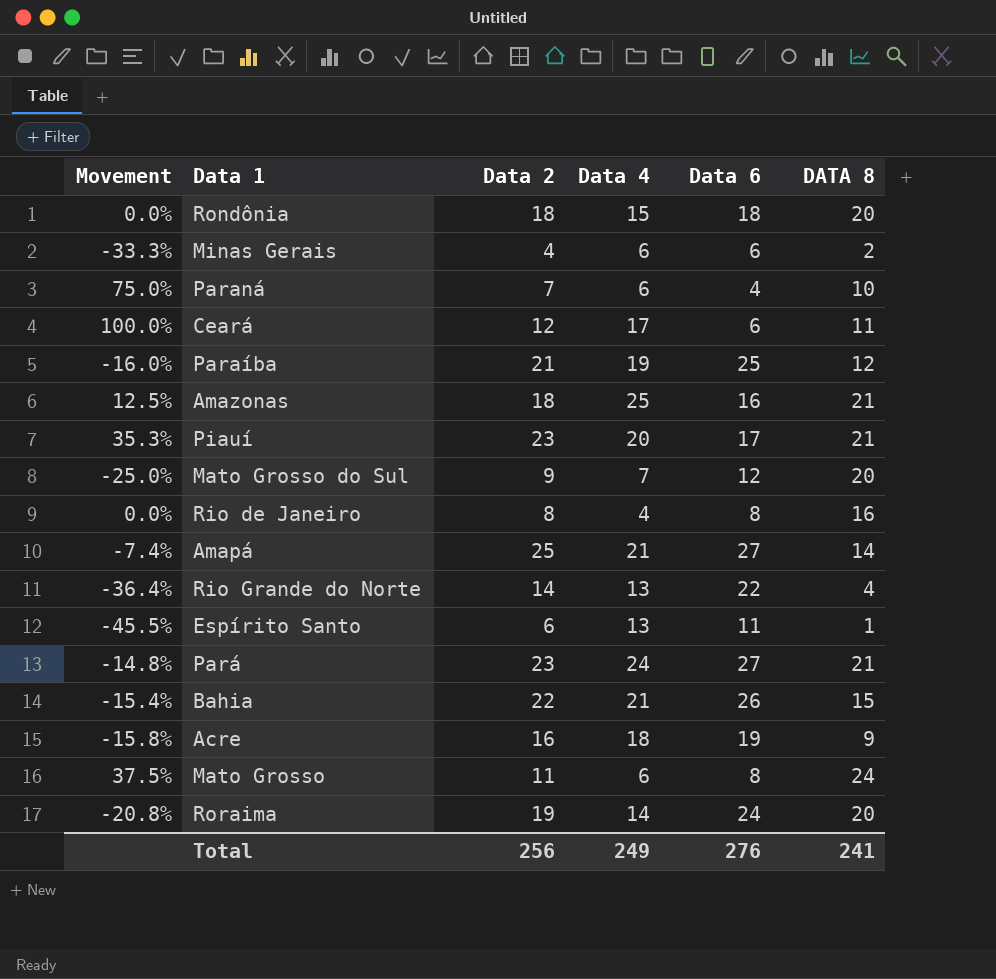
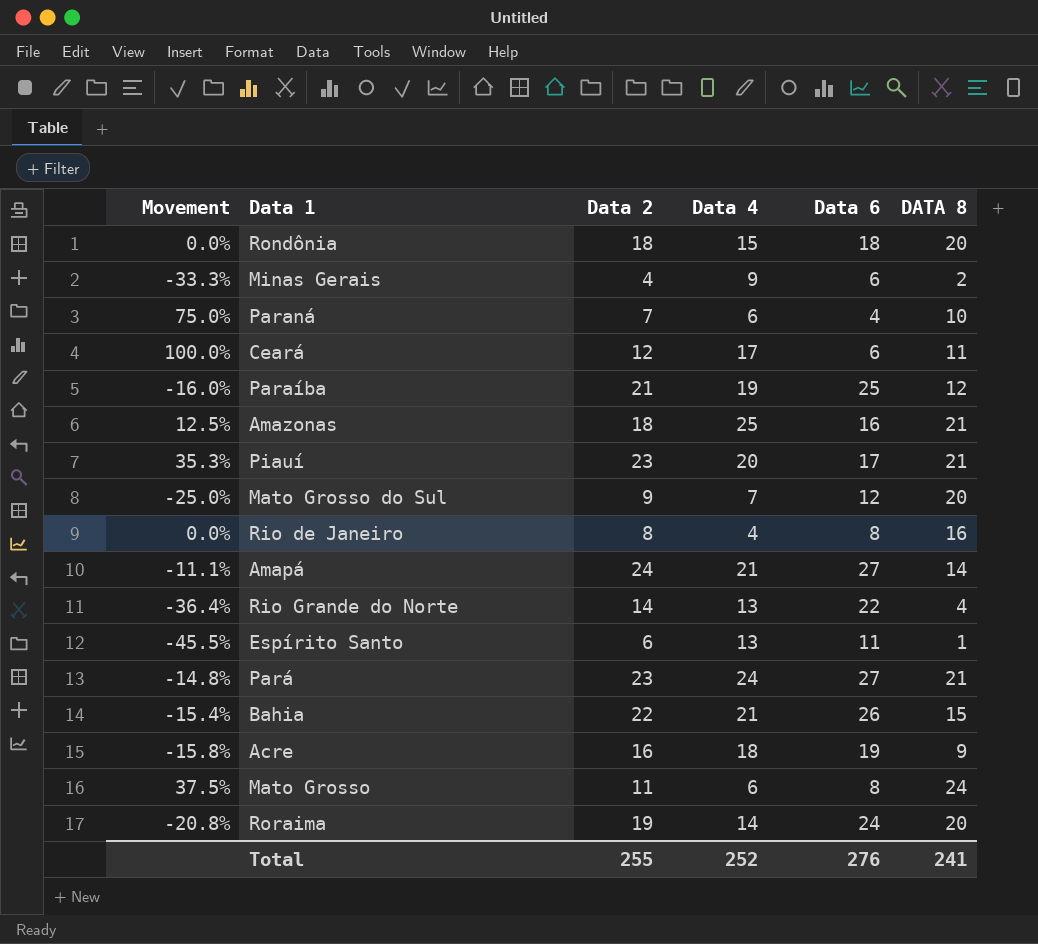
Minas Gerais | Data 4: 6 -> 9
Amapá | Movement: -7.4% -> -11.1%
Amapá | Data 2: 25 -> 24
Total | Data 2: 256 -> 255
Total | Data 4: 249 -> 252

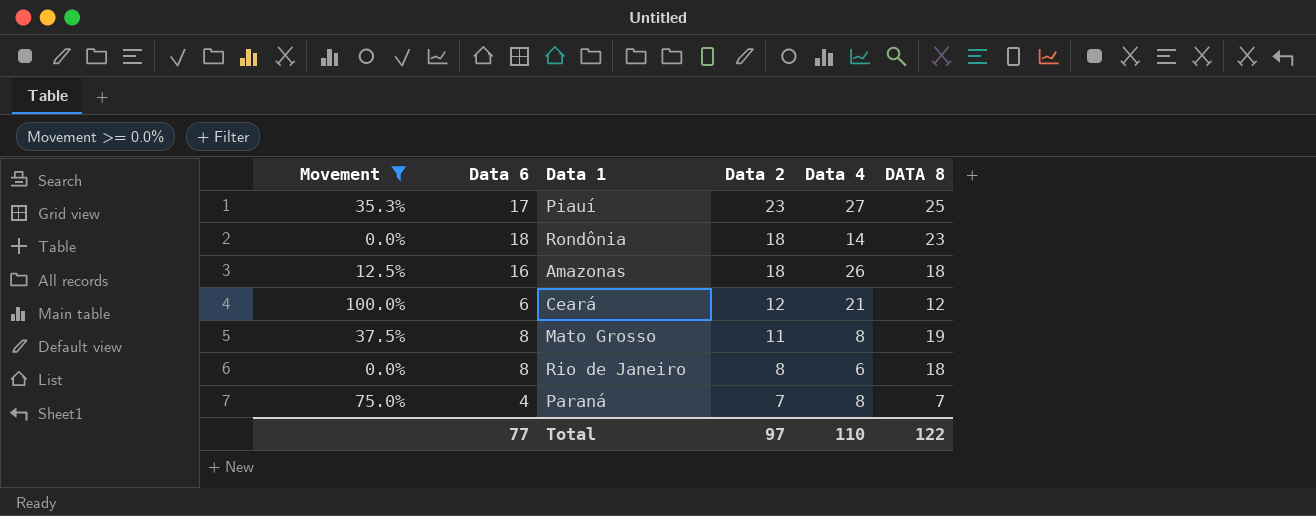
filter: none -> Movement >= 0.0%
row order: none -> Data 2 descending
column Data 6 | position: 5 -> 2
Piauí | Data 4: 20 -> 27
Piauí | DATA 8: 21 -> 25
Rondônia | Data 4: 15 -> 14
Rondônia | DATA 8: 20 -> 23
Amazonas | Data 4: 25 -> 26
Amazonas | DATA 8: 21 -> 18
Ceará | Data 4: 17 -> 21
Ceará | DATA 8: 11 -> 12
Mato Grosso | Data 4: 6 -> 8
Mato Grosso | DATA 8: 24 -> 19
Rio de Janeiro | Data 4: 4 -> 6
Rio de Janeiro | DATA 8: 16 -> 18
Paraná | Data 4: 6 -> 8
Paraná | DATA 8: 10 -> 7
Total | Data 6: 276 -> 77
Total | Data 2: 255 -> 97
Total | Data 4: 252 -> 110
Total | DATA 8: 241 -> 122

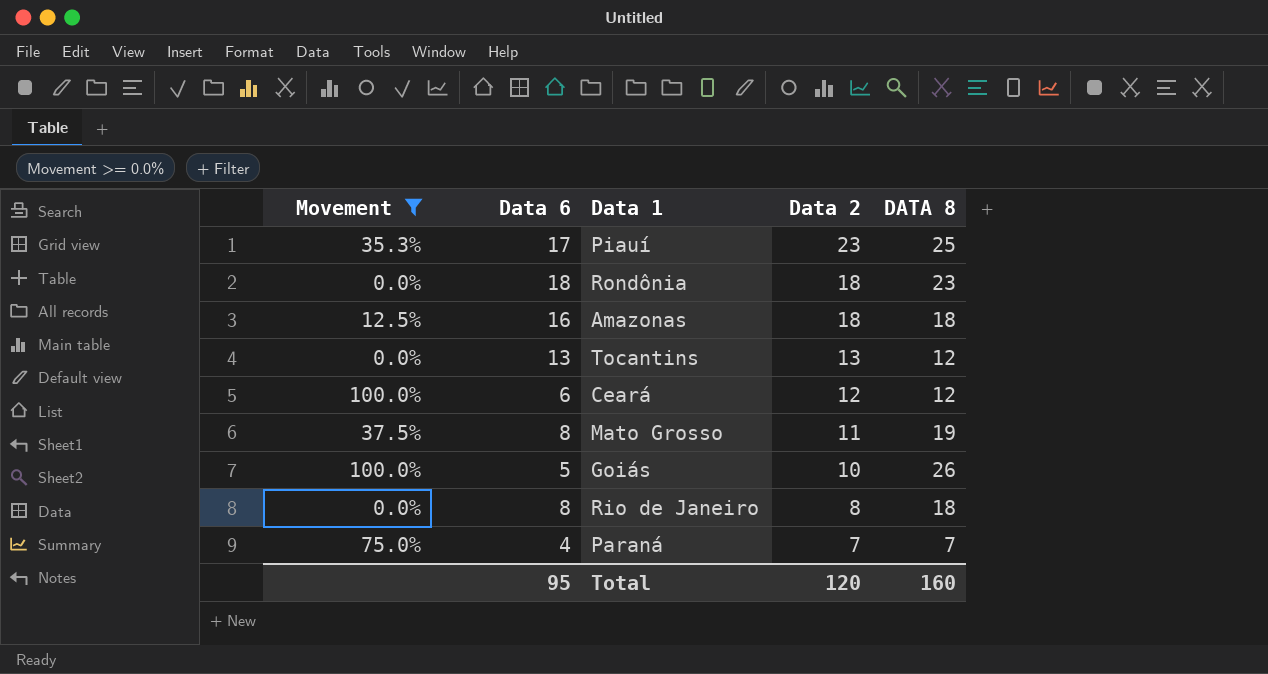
column Data 4 | position: 5 -> none
row Tocantins: none -> 0.0% | 13 | 13 | 12
row Goiás: none -> 100.0% | 5 | 10 | 26
Total | Data 6: 77 -> 95
Total | Data 2: 97 -> 120
Total | DATA 8: 122 -> 160

